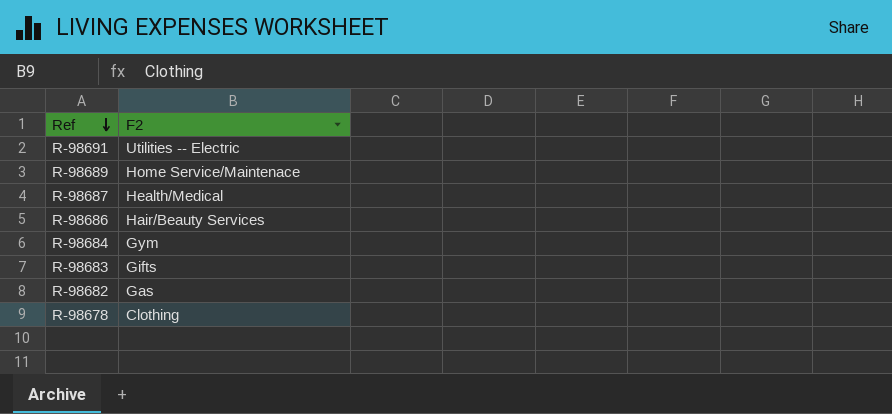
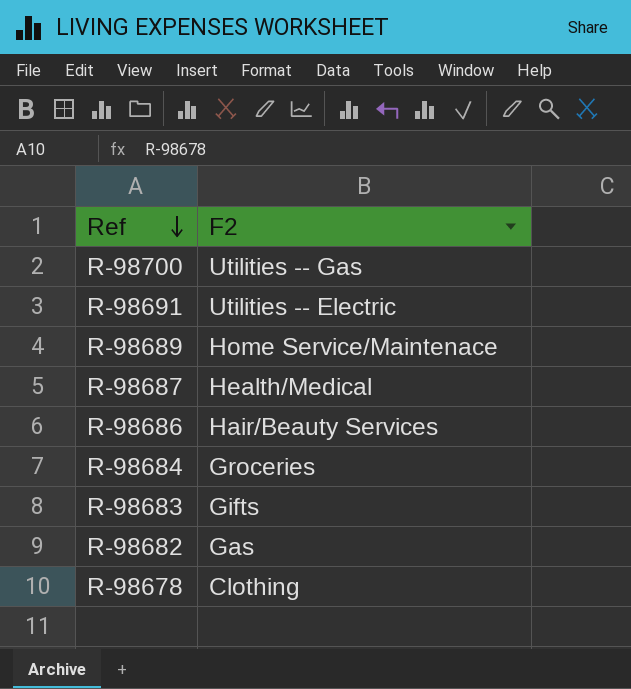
row R-98700: none -> Utilities -- Gas
R-98684 | F2: Gym -> Groceries

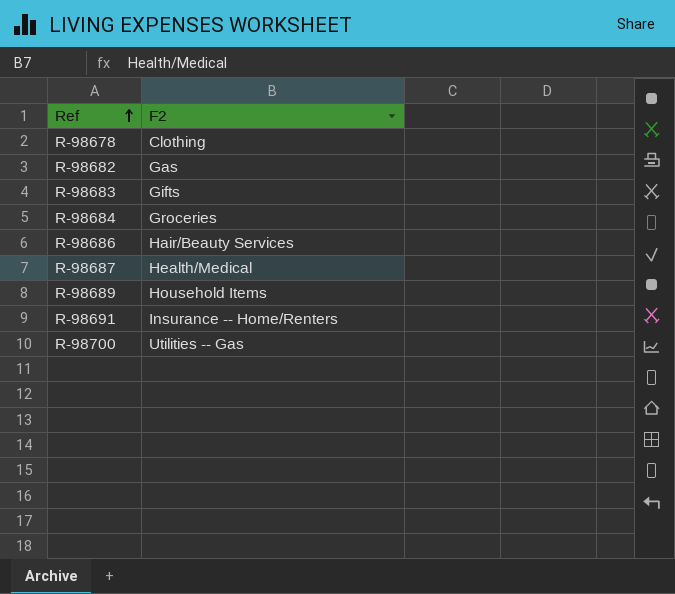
row order: Ref descending -> Ref ascending
R-98689 | F2: Home Service/Maintenace -> Household Items
R-98691 | F2: Utilities -- Electric -> Insurance -- Home/Renters

